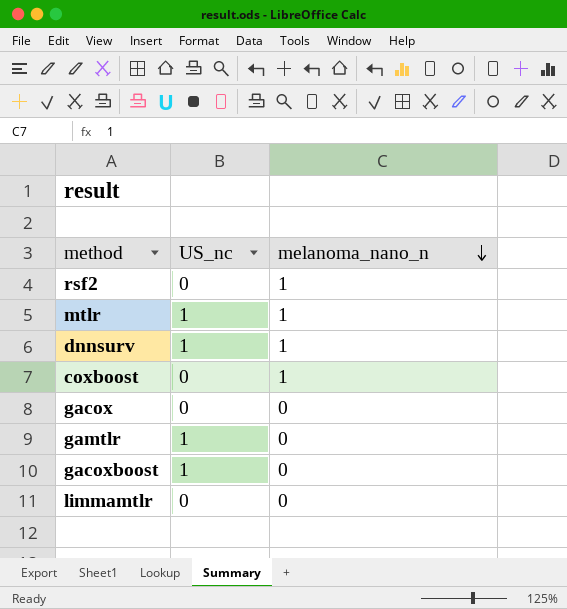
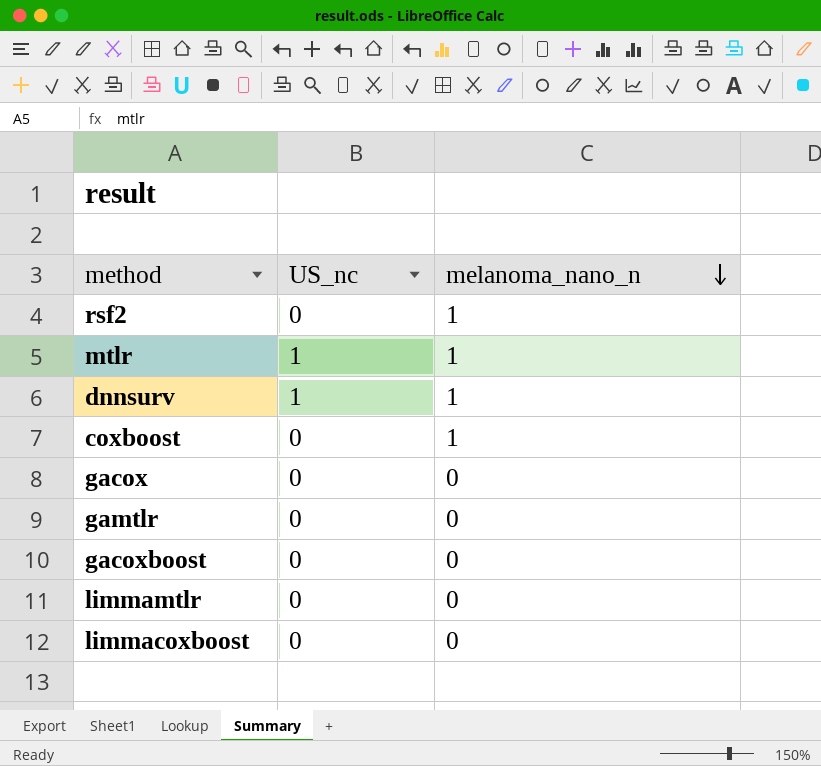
gamtlr | US_nc: 1 -> 0
gacoxboost | US_nc: 1 -> 0
row limmacoxboost: none -> 0 | 0

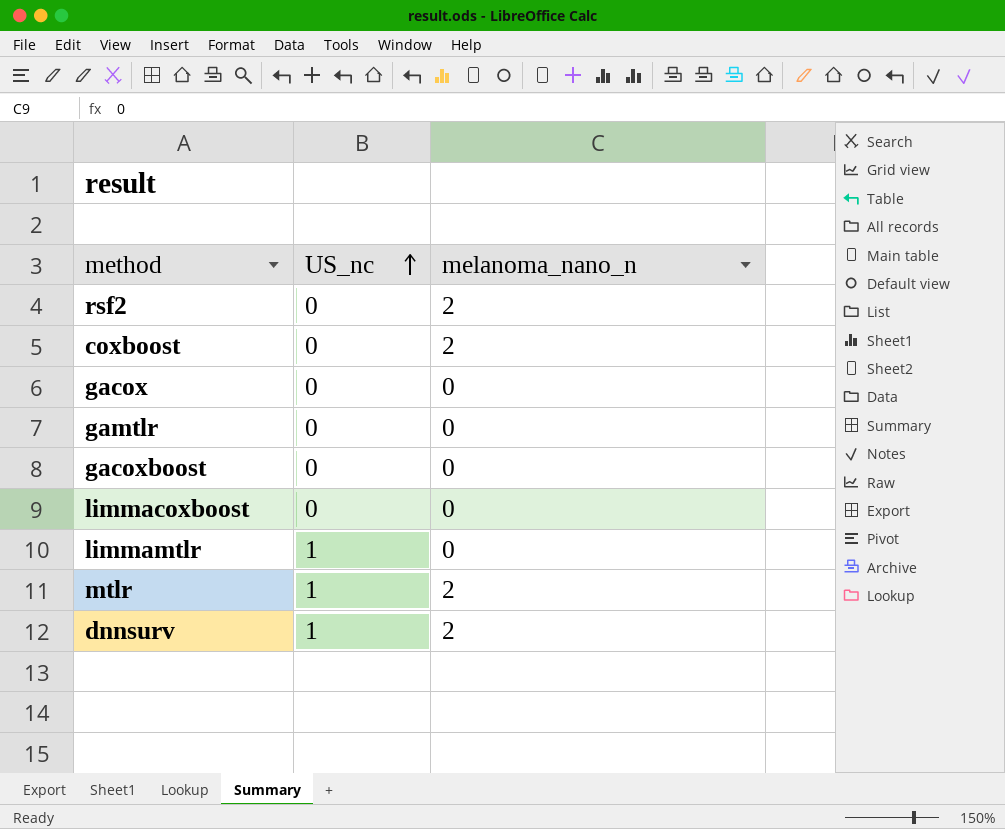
row order: melanoma_nano_n descending -> US_nc ascending
rsf2 | melanoma_nano_n: 1 -> 2
coxboost | melanoma_nano_n: 1 -> 2
limmamtlr | US_nc: 0 -> 1
mtlr | melanoma_nano_n: 1 -> 2
dnnsurv | melanoma_nano_n: 1 -> 2

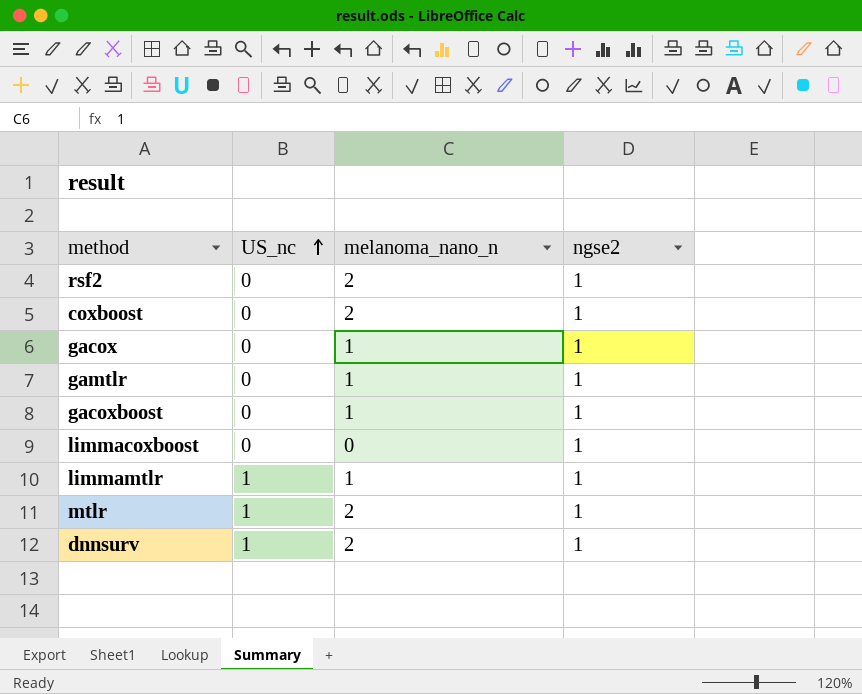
column ngse2 | position: none -> 4
gacox | melanoma_nano_n: 0 -> 1
gamtlr | melanoma_nano_n: 0 -> 1
gacoxboost | melanoma_nano_n: 0 -> 1
limmamtlr | melanoma_nano_n: 0 -> 1

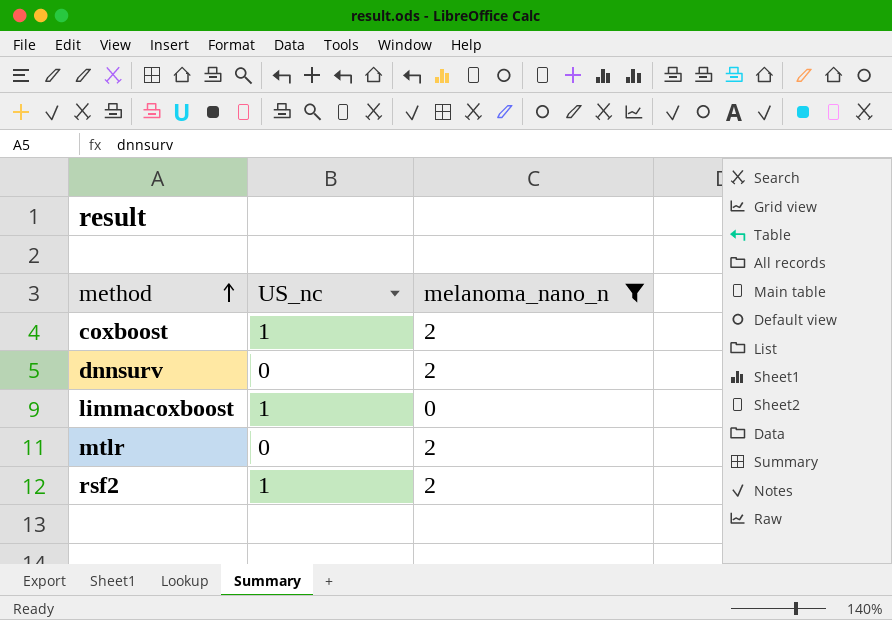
filter: none -> melanoma_nano_n != 1
row order: US_nc ascending -> method ascending
column ngse2 | position: 4 -> none
coxboost | US_nc: 0 -> 1
dnnsurv | US_nc: 1 -> 0
limmacoxboost | US_nc: 0 -> 1
mtlr | US_nc: 1 -> 0
rsf2 | US_nc: 0 -> 1

